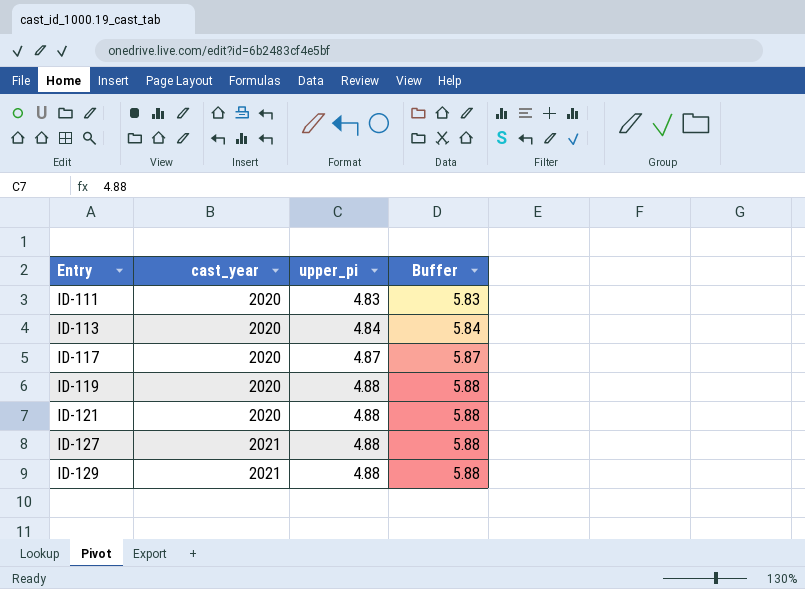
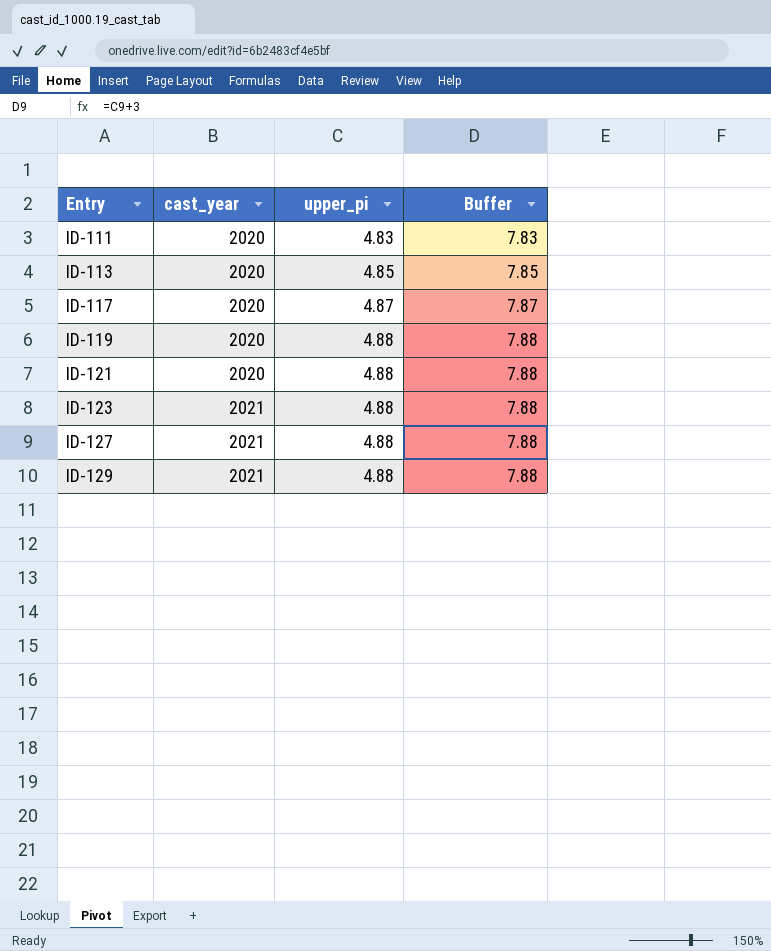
column Buffer | formula: [upper_pi] + 1 -> [upper_pi] + 3
ID-113 | upper_pi: 4.84 -> 4.85
row ID-123: none -> 2021 | 4.88 | 7.88

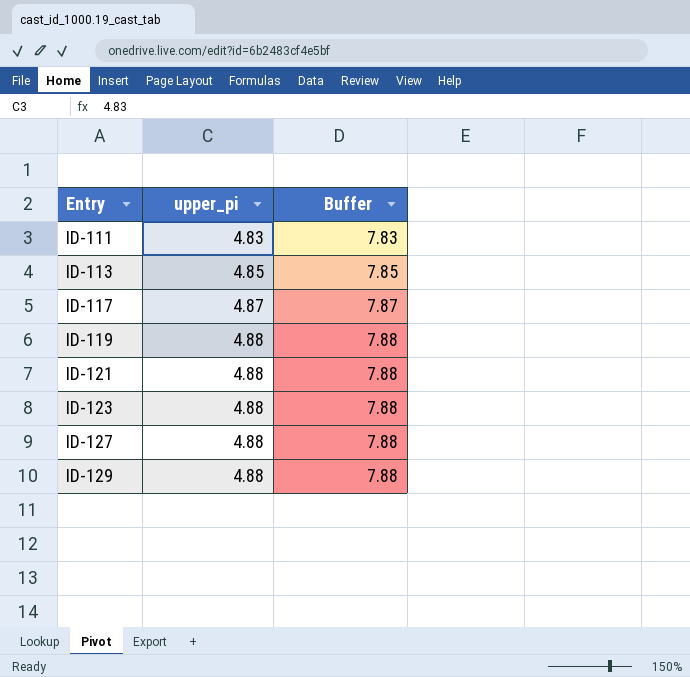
column cast_year | position: 2 -> none

